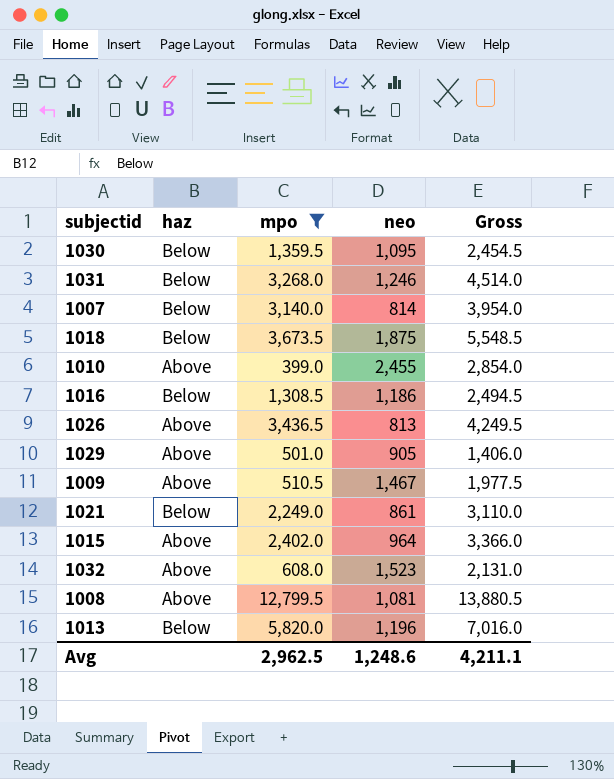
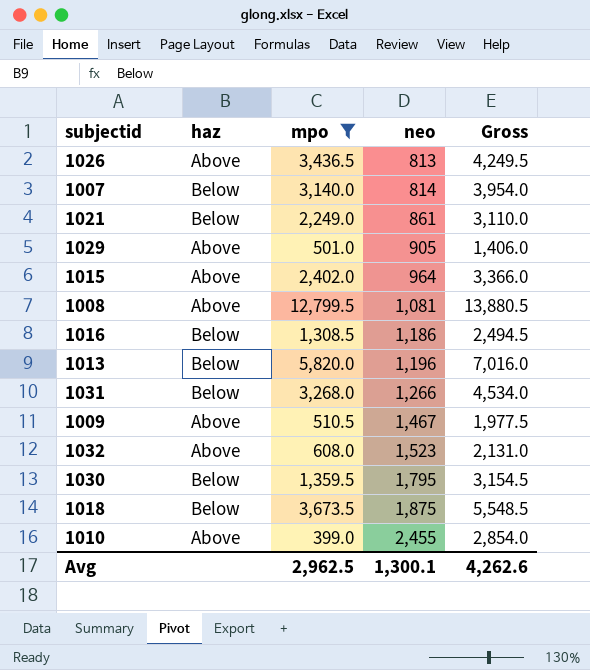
row order: none -> neo ascending
1031 | neo: 1,246 -> 1,266
1031 | Gross: 4,514.0 -> 4,534.0
1030 | neo: 1,095 -> 1,795
1030 | Gross: 2,454.5 -> 3,154.5
Avg | neo: 1,248.6 -> 1,300.1
Avg | Gross: 4,211.1 -> 4,262.6

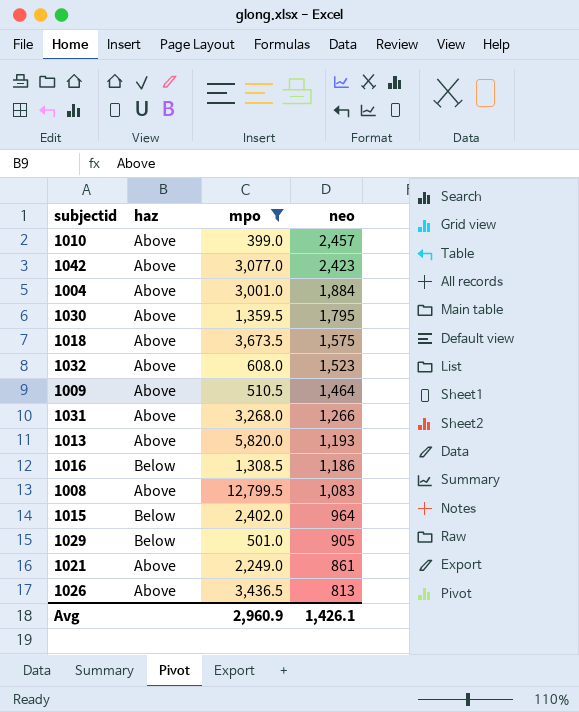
row order: neo ascending -> neo descending
column Gross | formula: [mpo] + [neo] -> none
row 1007: Below | 3,140.0 | 814 | 3,954.0 -> none
1010 | neo: 2,455 -> 2,457
row 1042: none -> Above | 3,077.0 | 2,423
row 1004: none -> Above | 3,001.0 | 1,884
1030 | haz: Below -> Above
1018 | haz: Below -> Above
1018 | neo: 1,875 -> 1,575
1009 | neo: 1,467 -> 1,464
1031 | haz: Below -> Above
1013 | haz: Below -> Above
1013 | neo: 1,196 -> 1,193
1008 | neo: 1,081 -> 1,083
1015 | haz: Above -> Below
1029 | haz: Above -> Below
1021 | haz: Below -> Above
Avg | mpo: 2,962.5 -> 2,960.9
Avg | neo: 1,300.1 -> 1,426.1

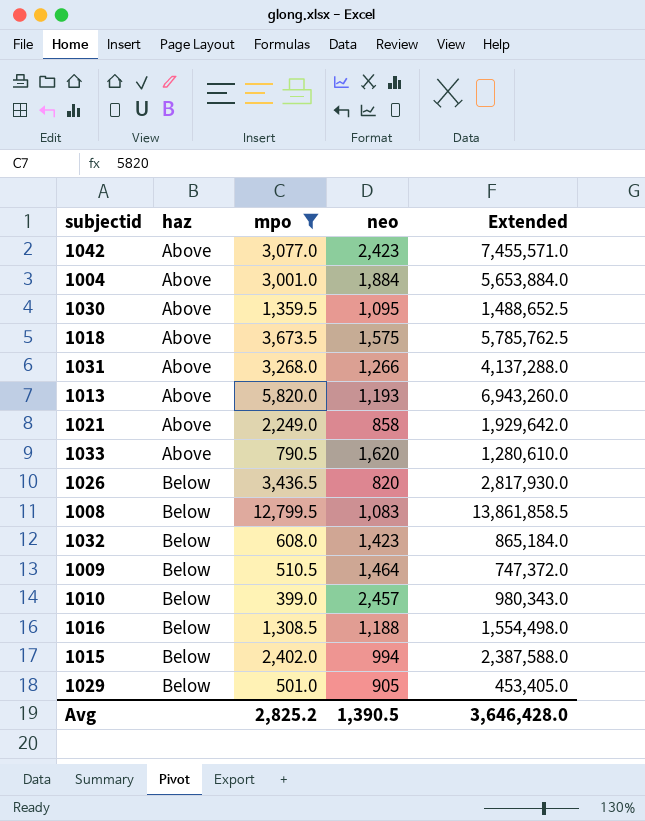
row order: neo descending -> haz ascending
column Extended | formula: none -> [mpo] * [neo]
1030 | neo: 1,795 -> 1,095
1021 | neo: 861 -> 858
row 1033: none -> Above | 790.5 | 1,620 | 1,280,610.0
1026 | haz: Above -> Below
1026 | neo: 813 -> 820
1008 | haz: Above -> Below
1032 | haz: Above -> Below
1032 | neo: 1,523 -> 1,423
1009 | haz: Above -> Below
1010 | haz: Above -> Below
1016 | neo: 1,186 -> 1,188
1015 | neo: 964 -> 994
Avg | mpo: 2,960.9 -> 2,825.2
Avg | neo: 1,426.1 -> 1,390.5

